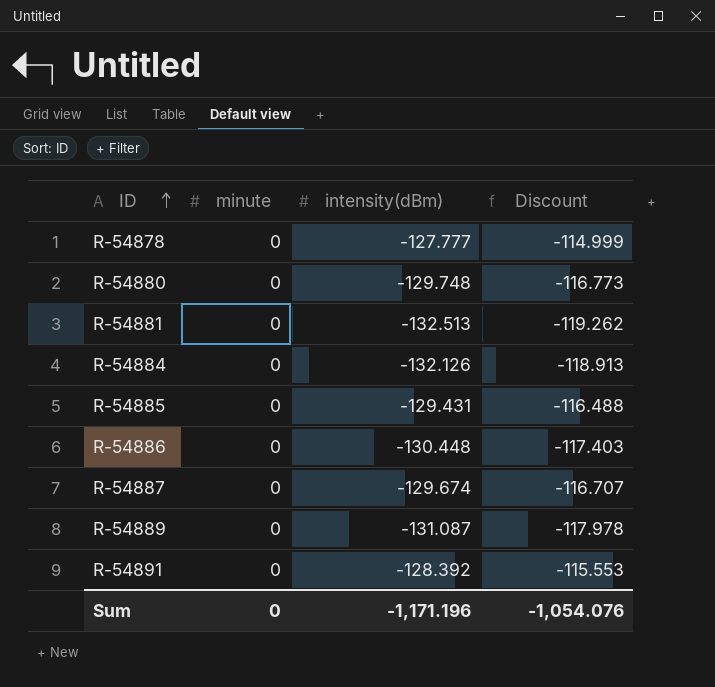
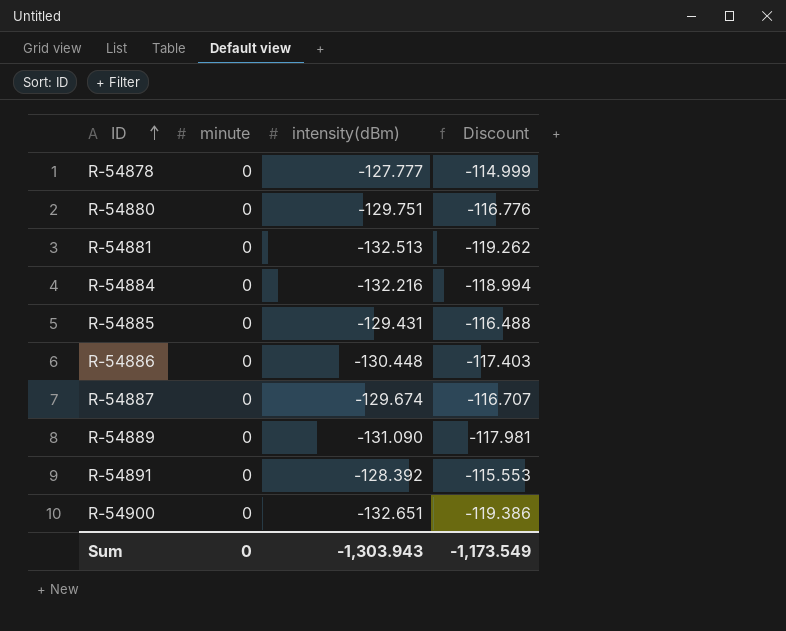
R-54880 | intensity(dBm): -129.748 -> -129.751
R-54880 | Discount: -116.773 -> -116.776
R-54884 | intensity(dBm): -132.126 -> -132.216
R-54884 | Discount: -118.913 -> -118.994
R-54889 | intensity(dBm): -131.087 -> -131.090
R-54889 | Discount: -117.978 -> -117.981
row R-54900: none -> 0 | -132.651 | -119.386
Sum | intensity(dBm): -1,171.196 -> -1,303.943
Sum | Discount: -1,054.076 -> -1,173.549

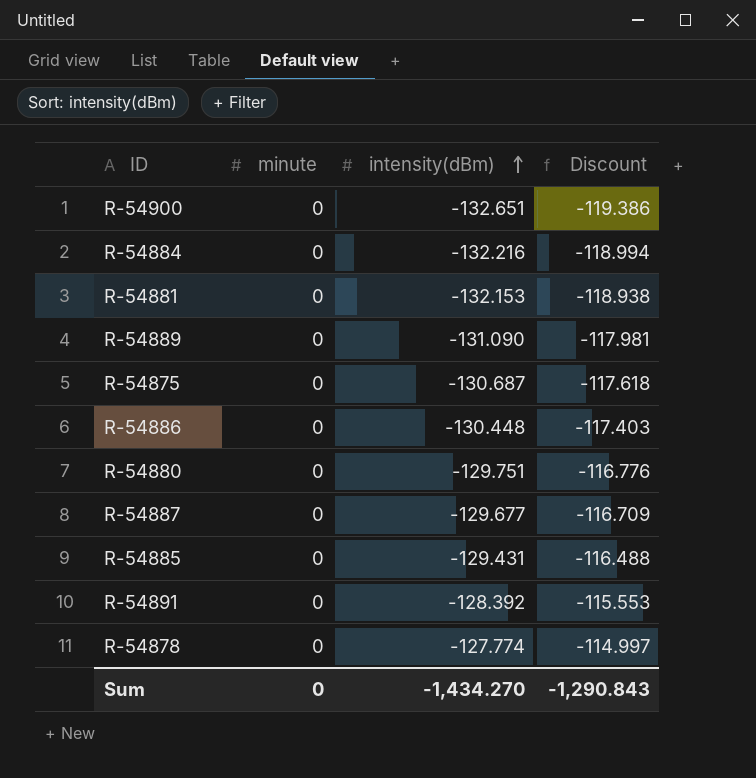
row order: ID ascending -> intensity(dBm) ascending
R-54881 | intensity(dBm): -132.513 -> -132.153
R-54881 | Discount: -119.262 -> -118.938
row R-54875: none -> 0 | -130.687 | -117.618
R-54887 | intensity(dBm): -129.674 -> -129.677
R-54887 | Discount: -116.707 -> -116.709
R-54878 | intensity(dBm): -127.777 -> -127.774
R-54878 | Discount: -114.999 -> -114.997
Sum | intensity(dBm): -1,303.943 -> -1,434.270
Sum | Discount: -1,173.549 -> -1,290.843

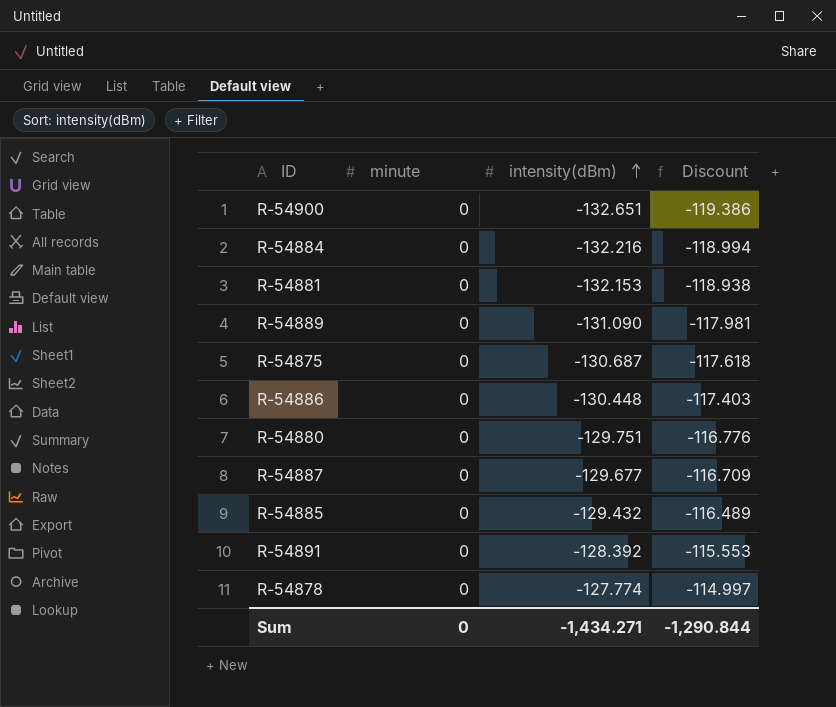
R-54885 | intensity(dBm): -129.431 -> -129.432
R-54885 | Discount: -116.488 -> -116.489
Sum | intensity(dBm): -1,434.270 -> -1,434.271
Sum | Discount: -1,290.843 -> -1,290.844

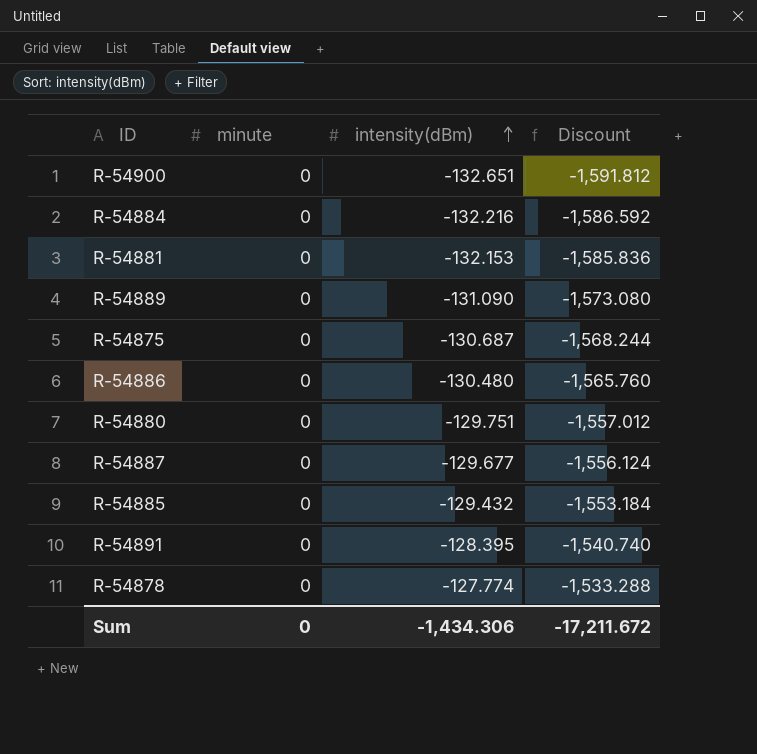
column Discount | formula: [intensity(dBm)] * 0.9 -> [intensity(dBm)] * 12
R-54886 | intensity(dBm): -130.448 -> -130.480
R-54891 | intensity(dBm): -128.392 -> -128.395
Sum | intensity(dBm): -1,434.271 -> -1,434.306
Sum | Discount: -1,290.844 -> -17,211.672

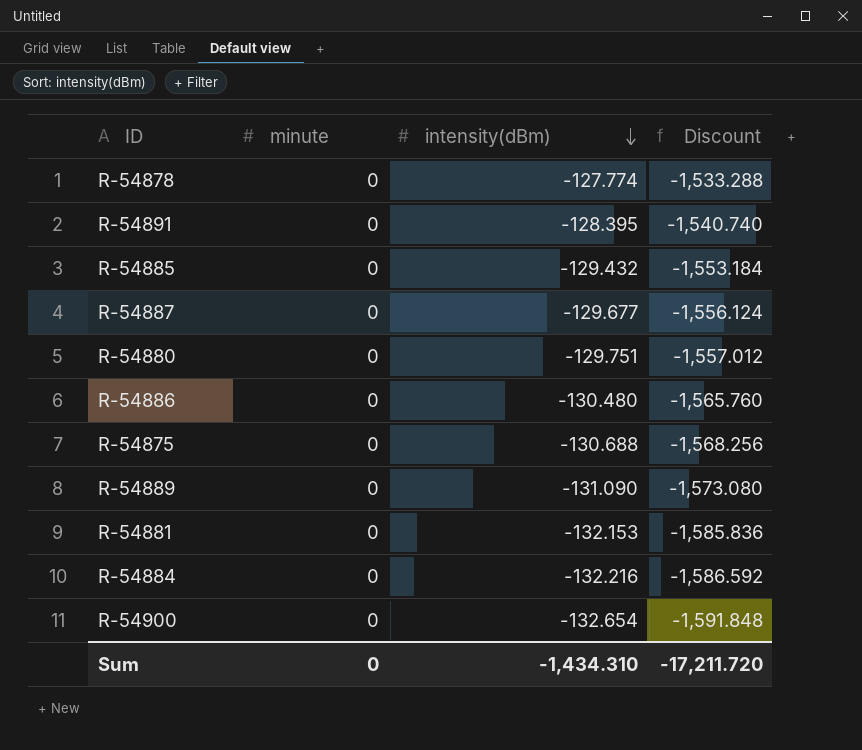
row order: intensity(dBm) ascending -> intensity(dBm) descending
R-54875 | intensity(dBm): -130.687 -> -130.688
R-54875 | Discount: -1,568.244 -> -1,568.256
R-54900 | intensity(dBm): -132.651 -> -132.654
R-54900 | Discount: -1,591.812 -> -1,591.848
Sum | intensity(dBm): -1,434.306 -> -1,434.310
Sum | Discount: -17,211.672 -> -17,211.720

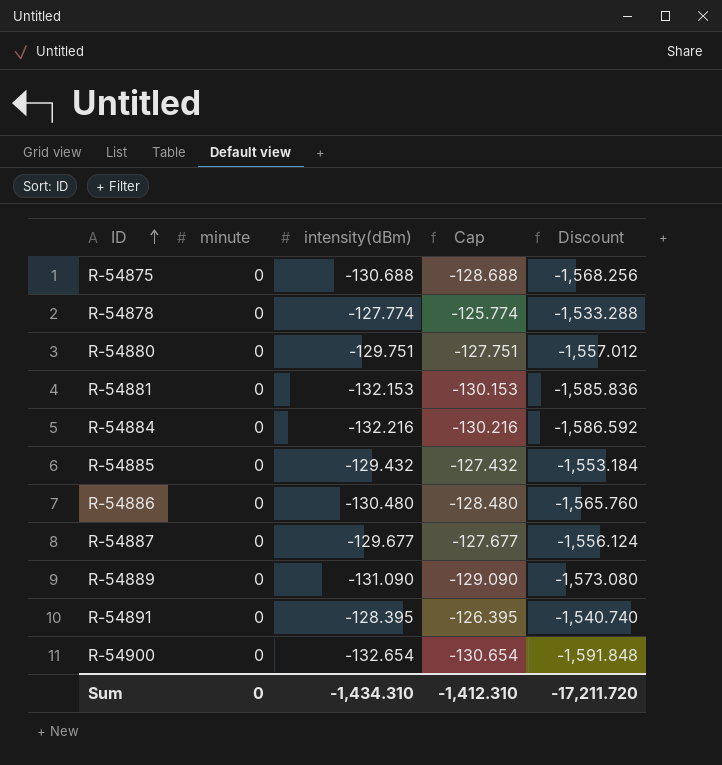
row order: intensity(dBm) descending -> ID ascending
column Cap | formula: none -> [intensity(dBm)] + 2

